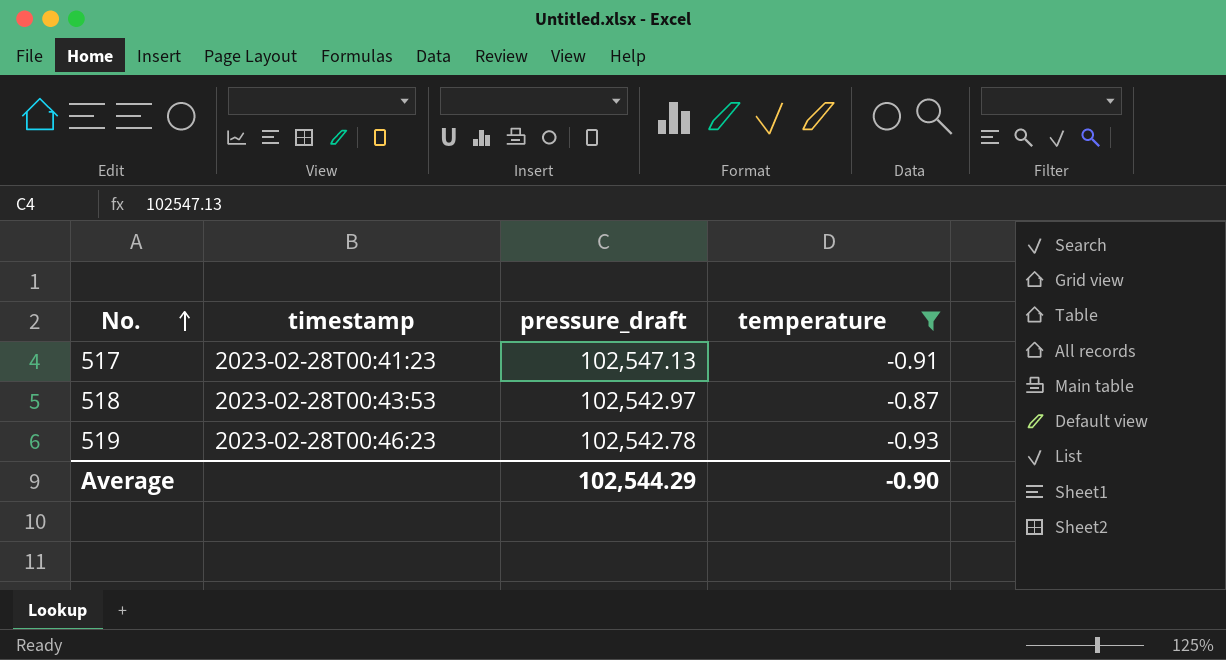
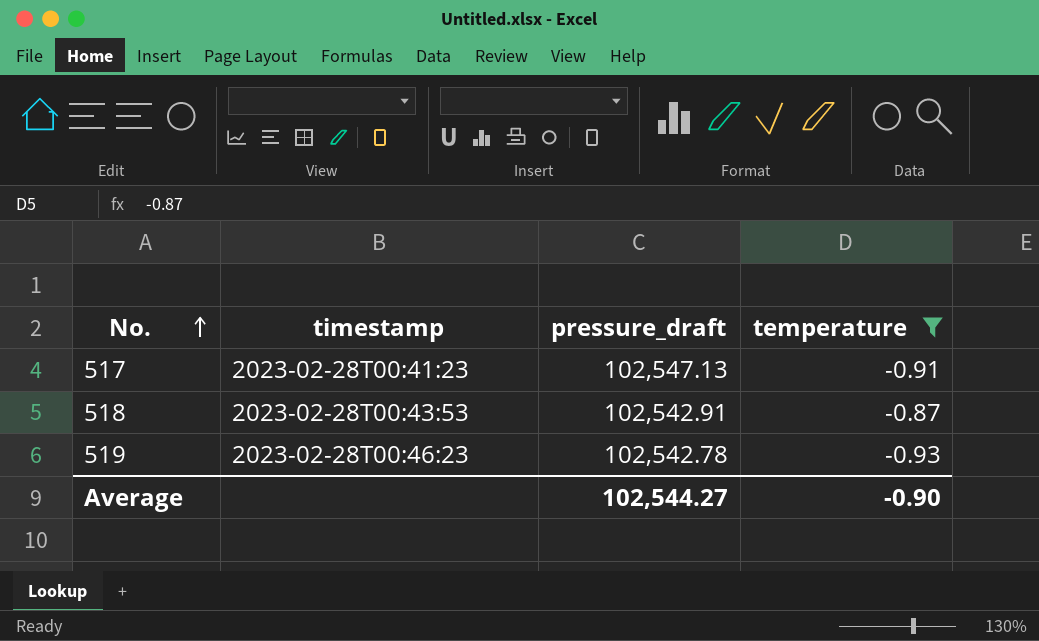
518 | pressure_draft: 102,542.97 -> 102,542.91
Average | pressure_draft: 102,544.29 -> 102,544.27

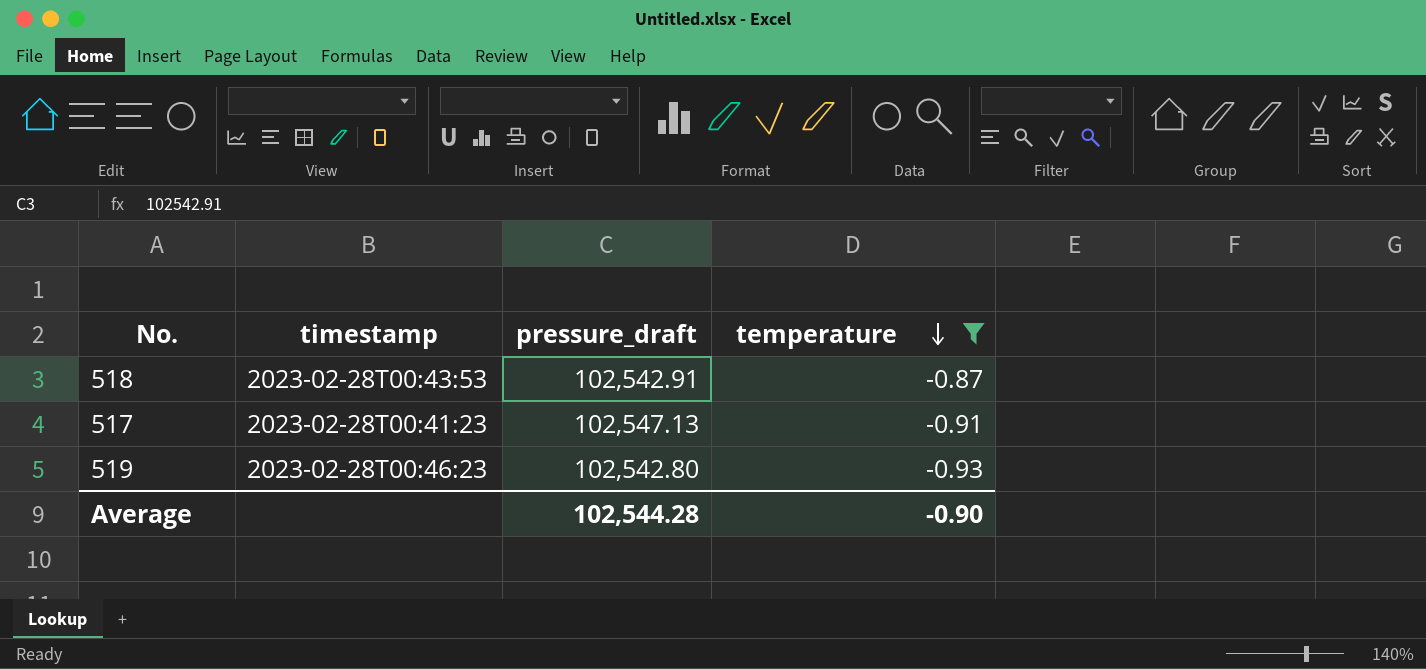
row order: No. ascending -> temperature descending
519 | pressure_draft: 102,542.78 -> 102,542.80
Average | pressure_draft: 102,544.27 -> 102,544.28

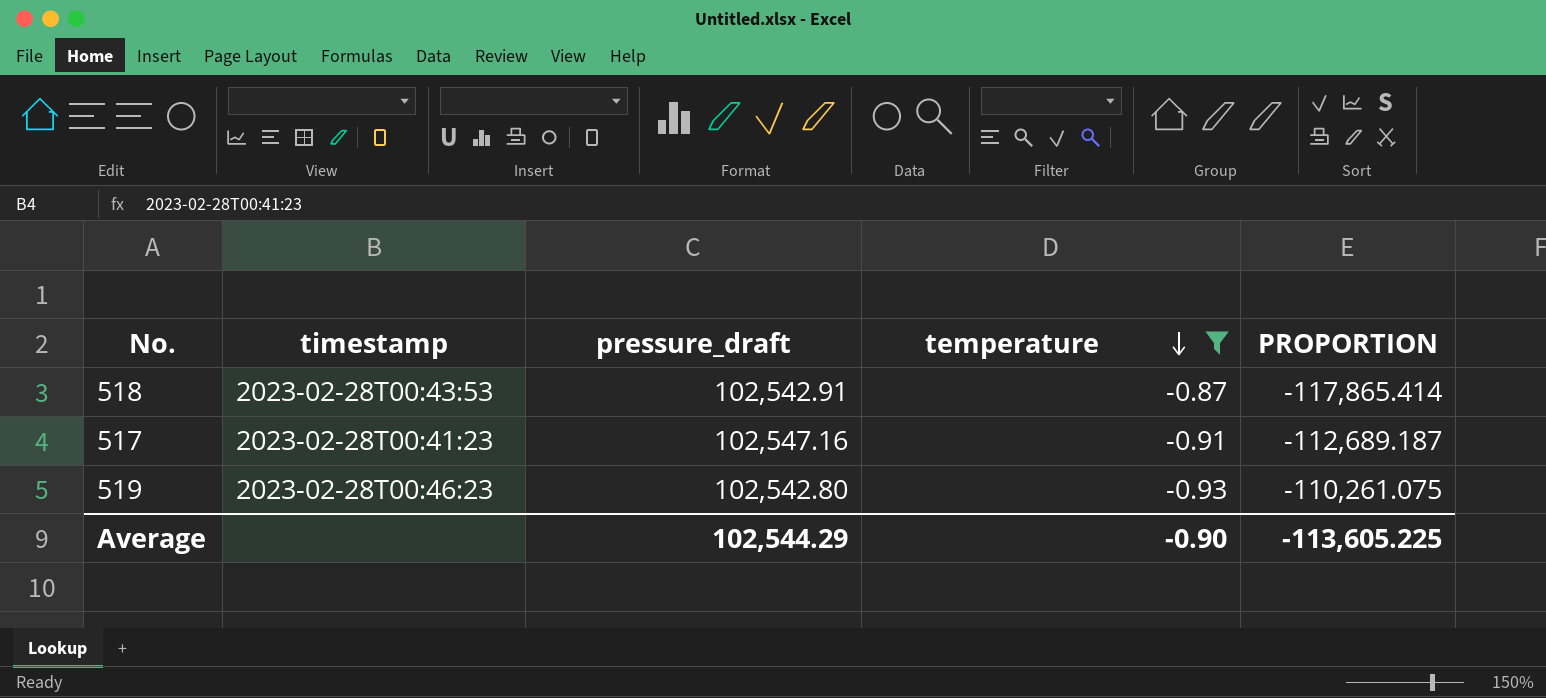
column PROPORTION | formula: none -> [pressure_draft] / [temperature]
517 | pressure_draft: 102,547.13 -> 102,547.16
Average | pressure_draft: 102,544.28 -> 102,544.29

